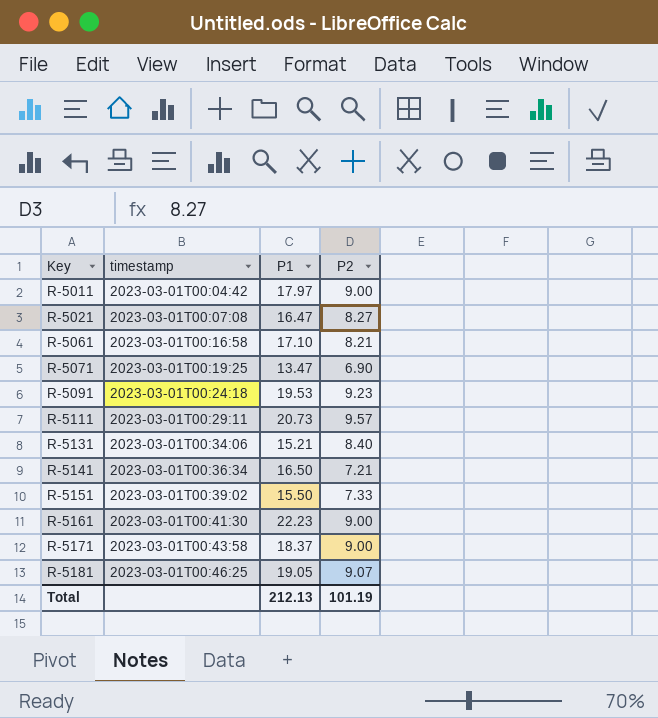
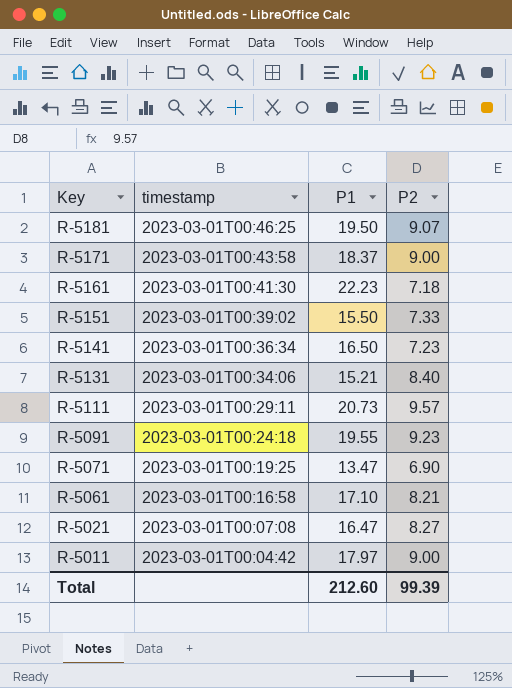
row order: Key ascending -> Key descending
R-5181 | P1: 19.05 -> 19.50
R-5161 | P2: 9.00 -> 7.18
R-5141 | P2: 7.21 -> 7.23
R-5091 | P1: 19.53 -> 19.55
Total | P1: 212.13 -> 212.60
Total | P2: 101.19 -> 99.39

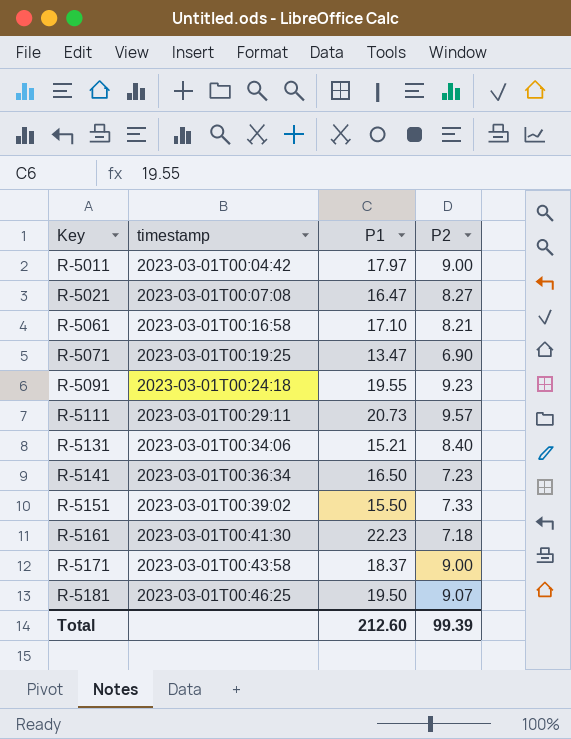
row order: Key descending -> Key ascending

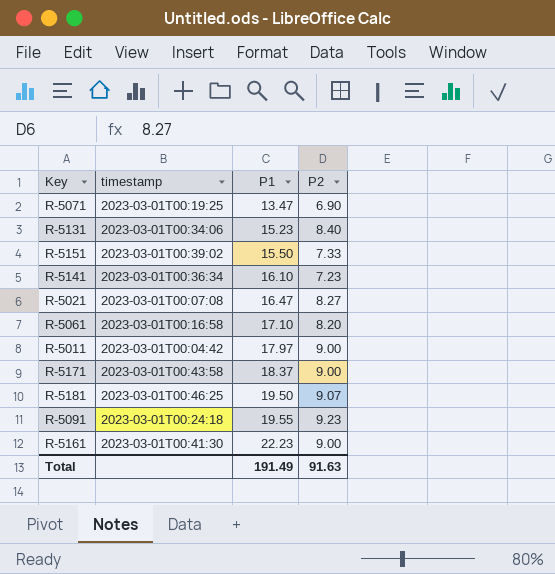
row order: Key ascending -> P1 ascending
row R-5111: 2023-03-01T00:29:11 | 20.73 | 9.57 -> none
R-5131 | P1: 15.21 -> 15.23
R-5141 | P1: 16.50 -> 16.10
R-5061 | P2: 8.21 -> 8.20
R-5161 | P2: 7.18 -> 9.00
Total | P1: 212.60 -> 191.49
Total | P2: 99.39 -> 91.63

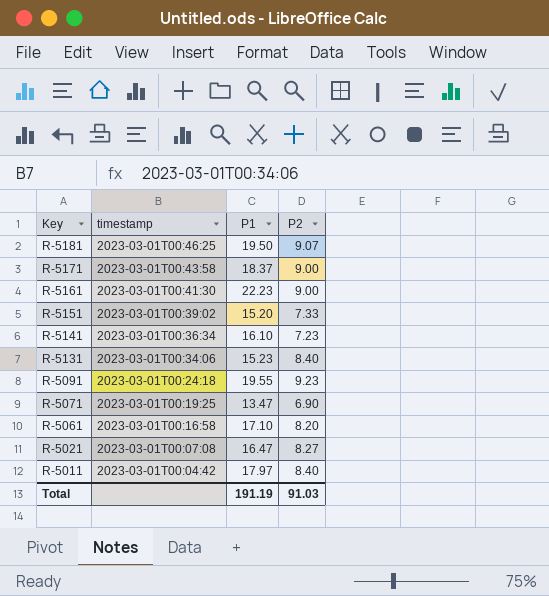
row order: P1 ascending -> Key descending
R-5151 | P1: 15.50 -> 15.20
R-5011 | P2: 9.00 -> 8.40
Total | P1: 191.49 -> 191.19
Total | P2: 91.63 -> 91.03

